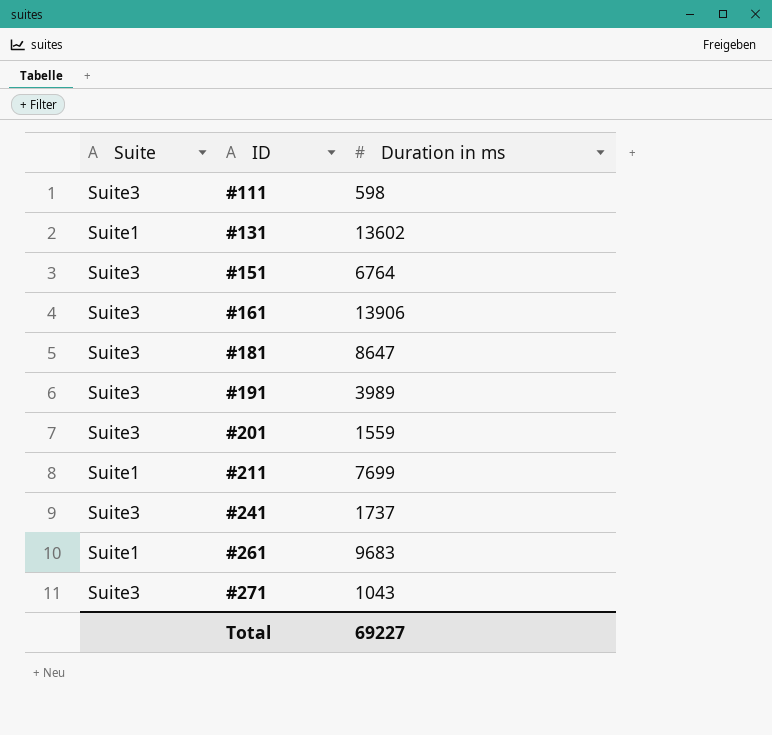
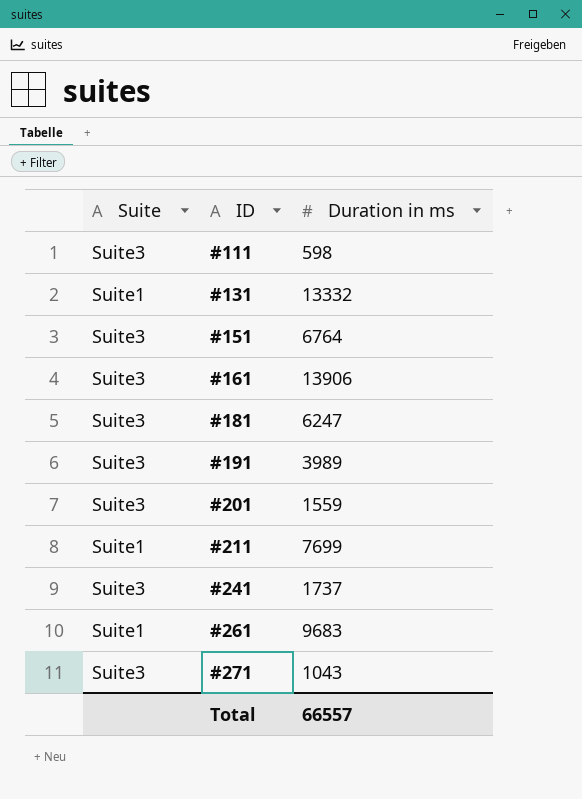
#131 | Duration in ms: 13602 -> 13332
#181 | Duration in ms: 8647 -> 6247
Total | Duration in ms: 69227 -> 66557

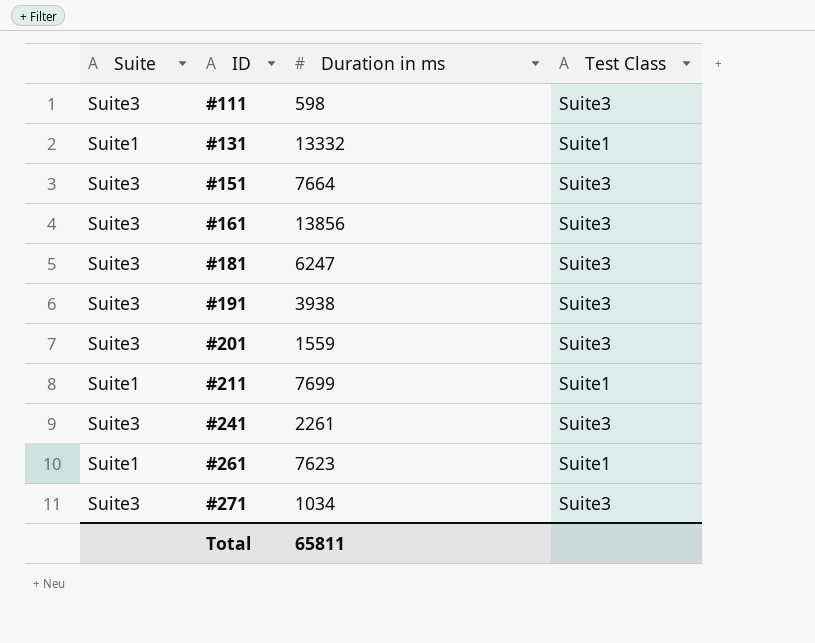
column Test Class | position: none -> 4
#151 | Duration in ms: 6764 -> 7664
#161 | Duration in ms: 13906 -> 13856
#191 | Duration in ms: 3989 -> 3938
#241 | Duration in ms: 1737 -> 2261
#261 | Duration in ms: 9683 -> 7623
#271 | Duration in ms: 1043 -> 1034
Total | Duration in ms: 66557 -> 65811

